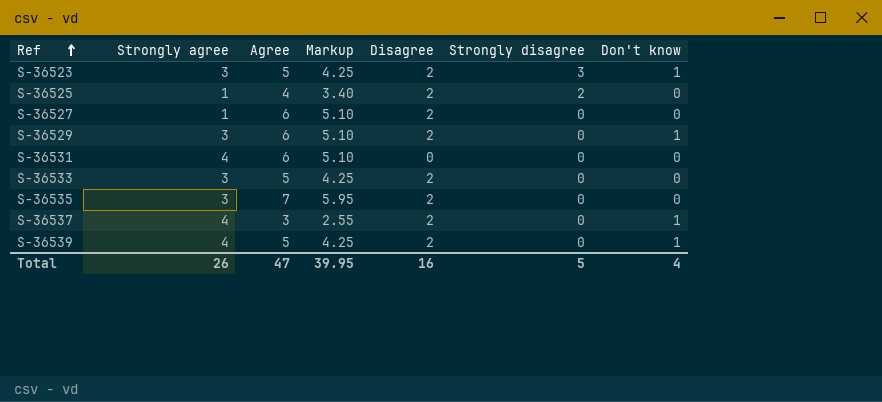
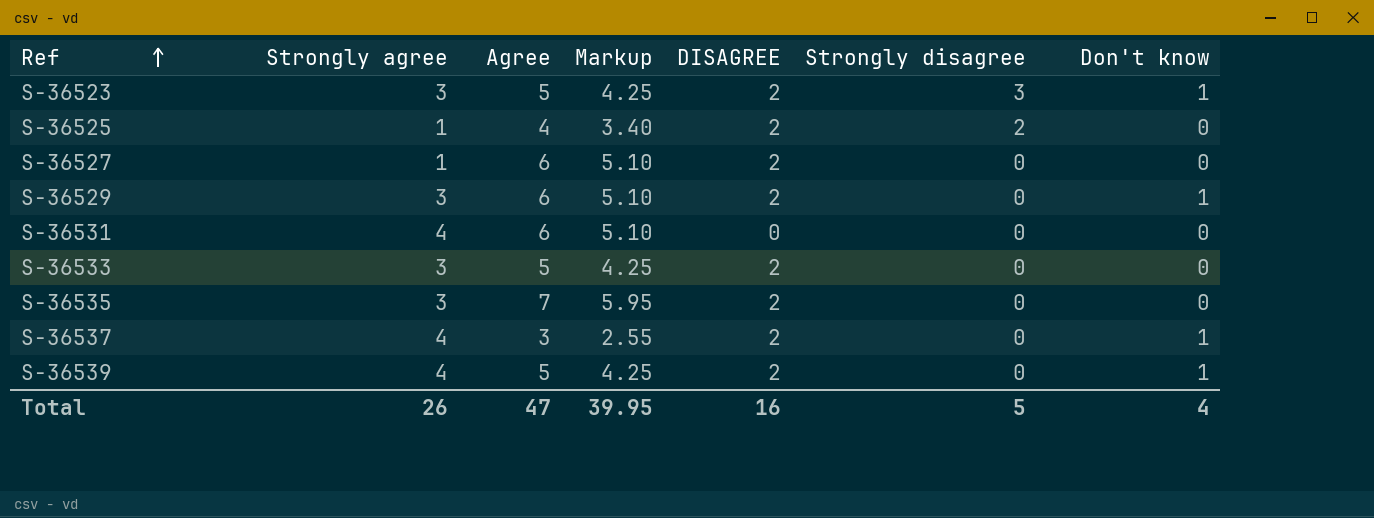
column name: Disagree -> DISAGREE

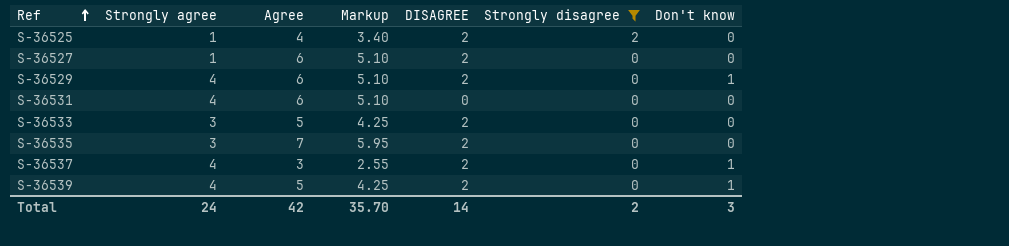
filter: none -> Strongly disagree != 3
S-36529 | Strongly agree: 3 -> 4
Total | Strongly agree: 26 -> 24
Total | Agree: 47 -> 42
Total | Markup: 39.95 -> 35.70
Total | DISAGREE: 16 -> 14
Total | Strongly disagree: 5 -> 2
Total | Don't know: 4 -> 3

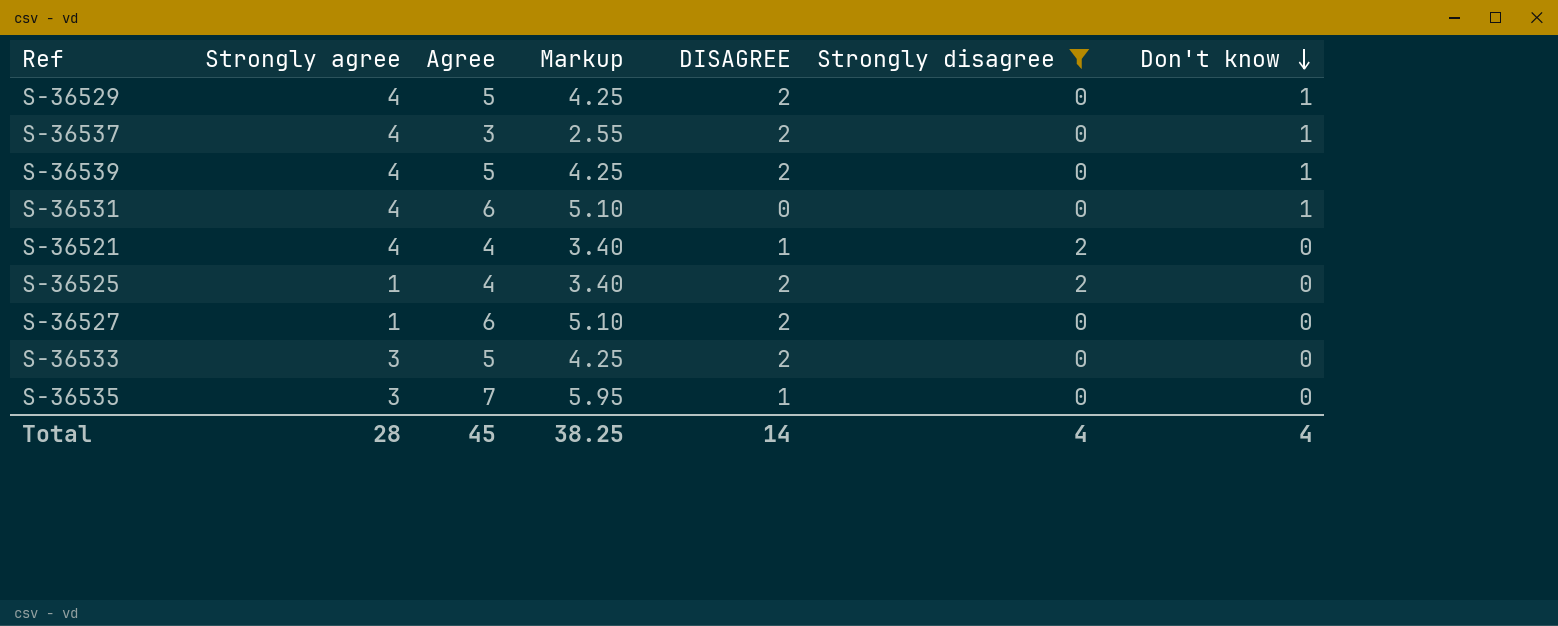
row order: Ref ascending -> Don't know descending
S-36529 | Agree: 6 -> 5
S-36529 | Markup: 5.10 -> 4.25
S-36531 | Don't know: 0 -> 1
row S-36521: none -> 4 | 4 | 3.40 | 1 | 2 | 0
S-36535 | DISAGREE: 2 -> 1
Total | Strongly agree: 24 -> 28
Total | Agree: 42 -> 45
Total | Markup: 35.70 -> 38.25
Total | Strongly disagree: 2 -> 4
Total | Don't know: 3 -> 4

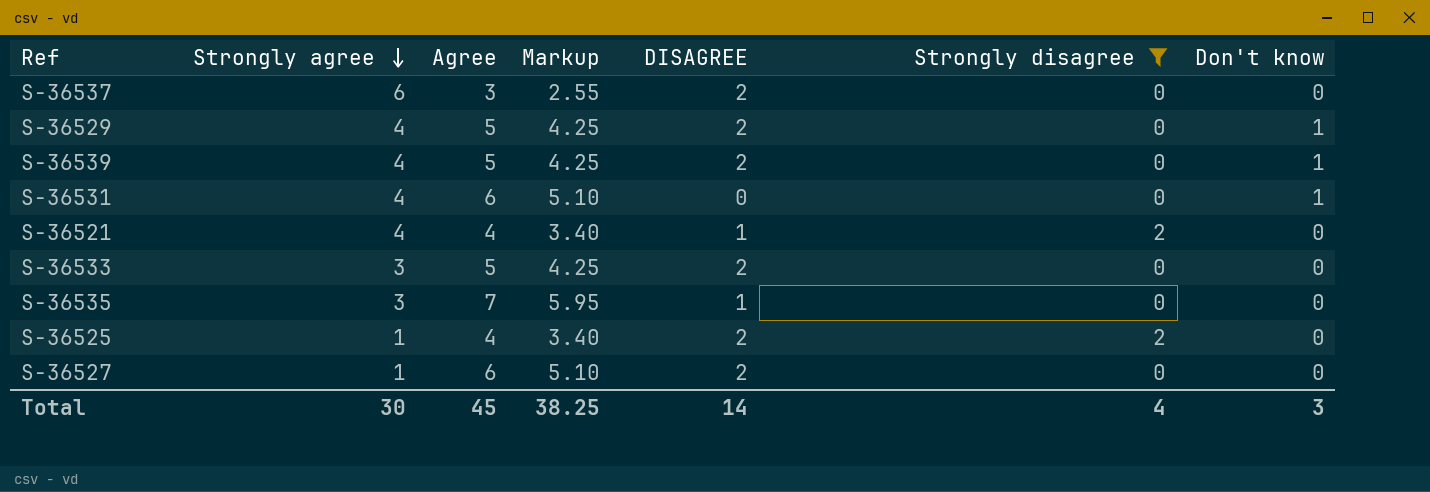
row order: Don't know descending -> Strongly agree descending
S-36537 | Strongly agree: 4 -> 6
S-36537 | Don't know: 1 -> 0
Total | Strongly agree: 28 -> 30
Total | Don't know: 4 -> 3

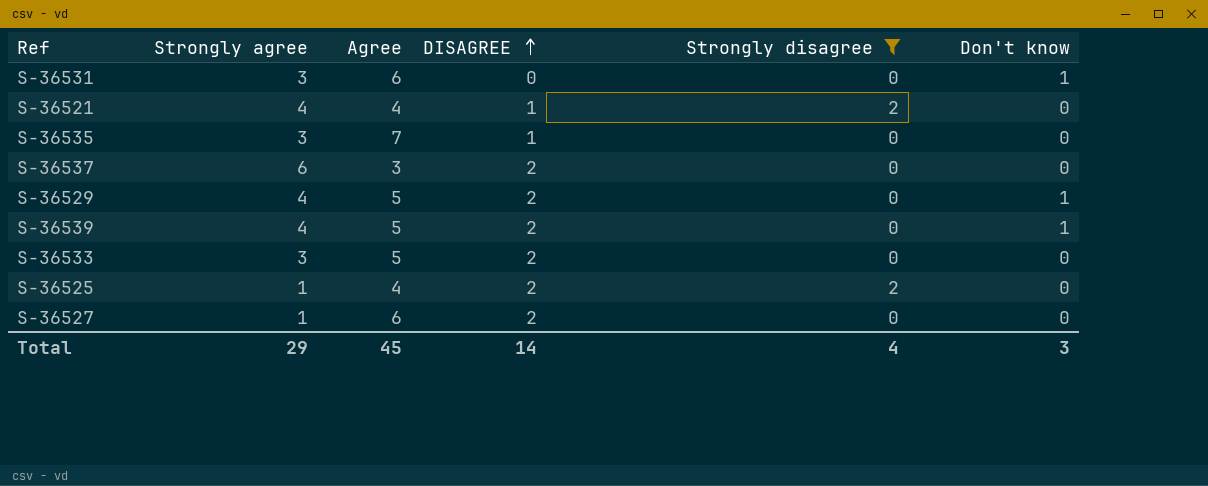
row order: Strongly agree descending -> DISAGREE ascending
column Markup | formula: [Agree] * 0.85 -> none
S-36531 | Strongly agree: 4 -> 3
Total | Strongly agree: 30 -> 29

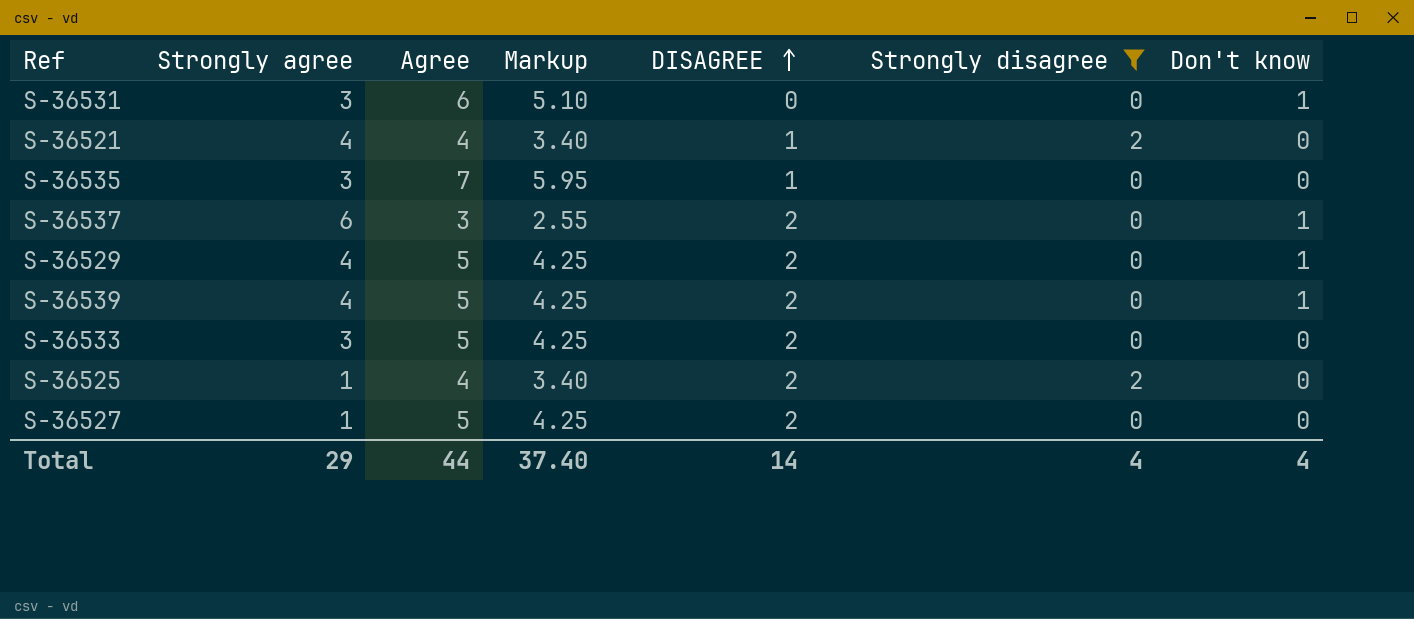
column Markup | formula: none -> [Agree] * 0.85
S-36537 | Don't know: 0 -> 1
S-36527 | Agree: 6 -> 5
Total | Agree: 45 -> 44
Total | Don't know: 3 -> 4

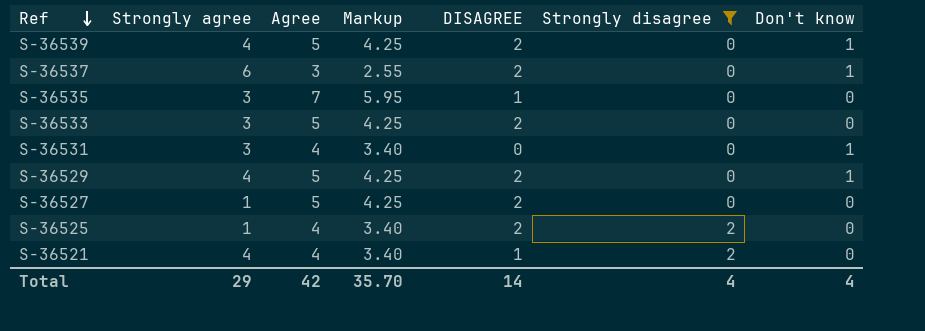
row order: DISAGREE ascending -> Ref descending
S-36531 | Agree: 6 -> 4
S-36531 | Markup: 5.10 -> 3.40
Total | Agree: 44 -> 42
Total | Markup: 37.40 -> 35.70

